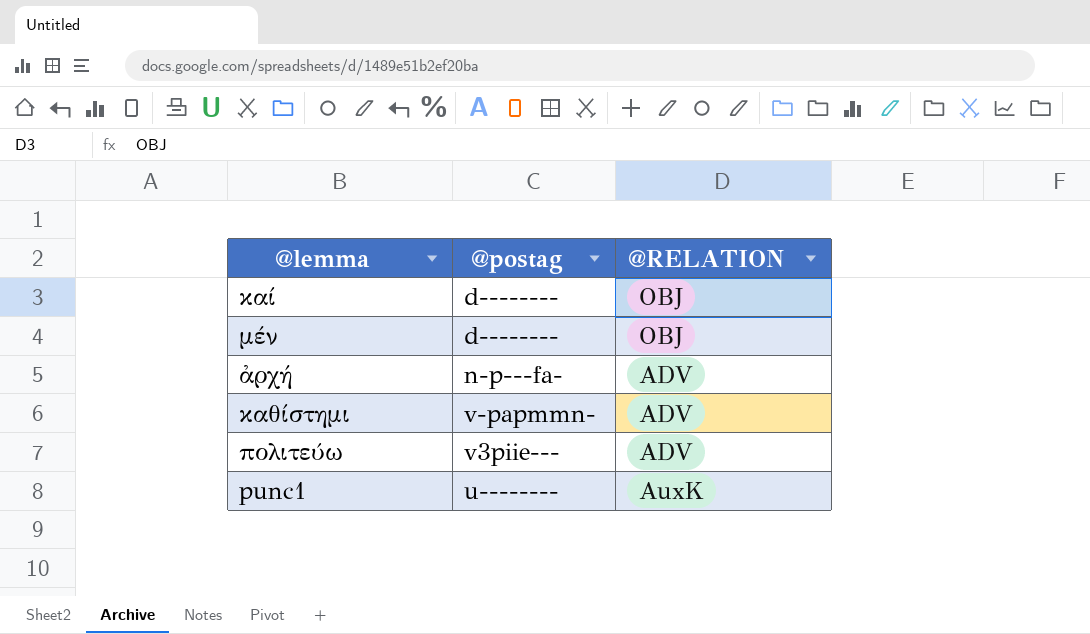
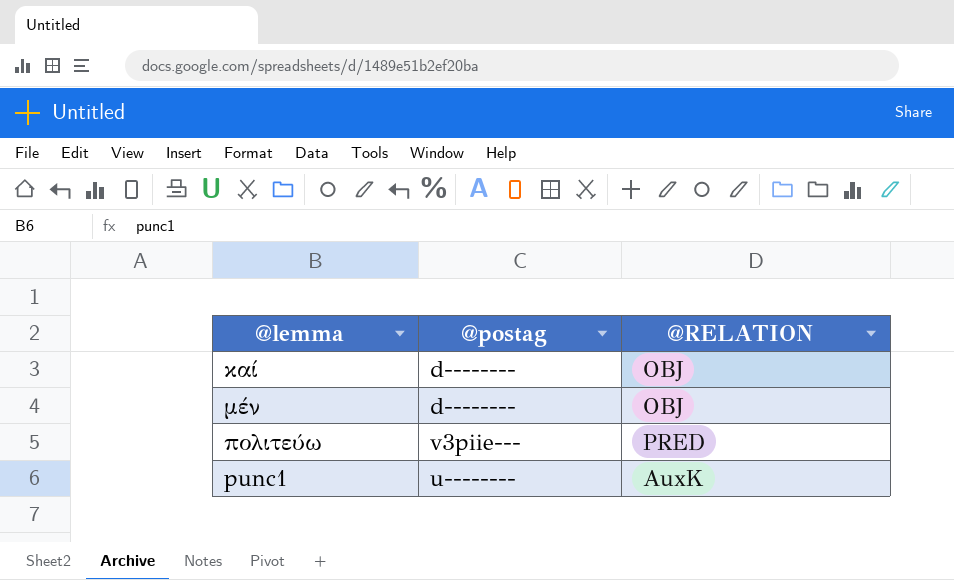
row ἀρχή: n-p---fa- | ADV -> none
row καθίστημι: v-papmmn- | ADV -> none
πολιτεύω | @RELATION: ADV -> PRED

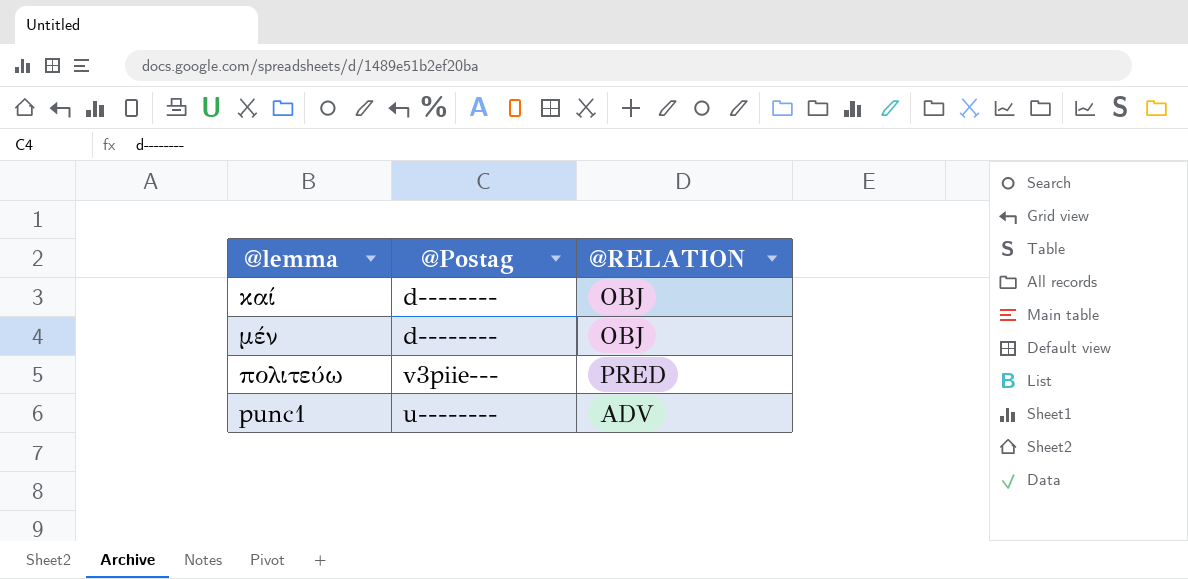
column name: @postag -> @Postag
punc1 | @RELATION: AuxK -> ADV

